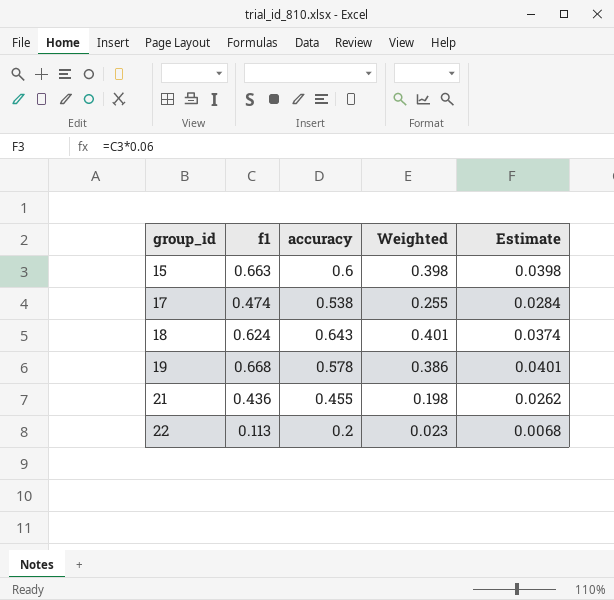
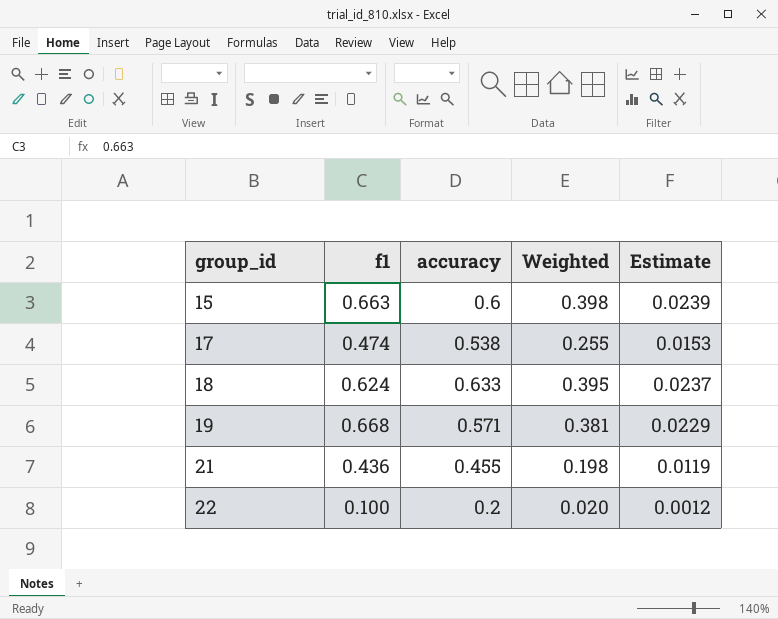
column Estimate | formula: [f1] * 0.06 -> [Weighted] * 0.06
18 | accuracy: 0.643 -> 0.633
18 | Weighted: 0.401 -> 0.395
19 | accuracy: 0.578 -> 0.571
19 | Weighted: 0.386 -> 0.381
22 | f1: 0.113 -> 0.100
22 | Weighted: 0.023 -> 0.020

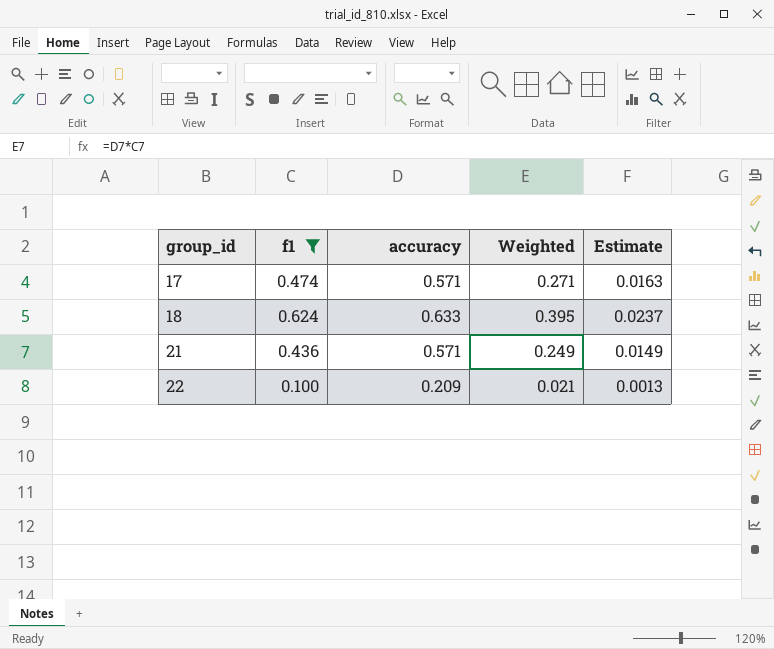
filter: none -> f1 <= 0.624
17 | accuracy: 0.538 -> 0.571
17 | Weighted: 0.255 -> 0.271
17 | Estimate: 0.0153 -> 0.0163
21 | accuracy: 0.455 -> 0.571
21 | Weighted: 0.198 -> 0.249
21 | Estimate: 0.0119 -> 0.0149
22 | accuracy: 0.2 -> 0.209
22 | Weighted: 0.020 -> 0.021
22 | Estimate: 0.0012 -> 0.0013

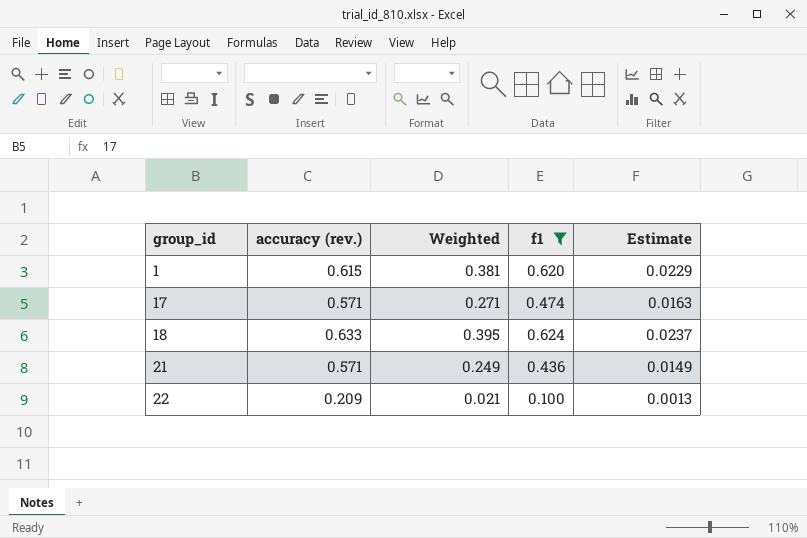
column name: accuracy -> accuracy (rev.)
column f1 | position: 2 -> 4
row 1: none -> 0.615 | 0.381 | 0.620 | 0.0229

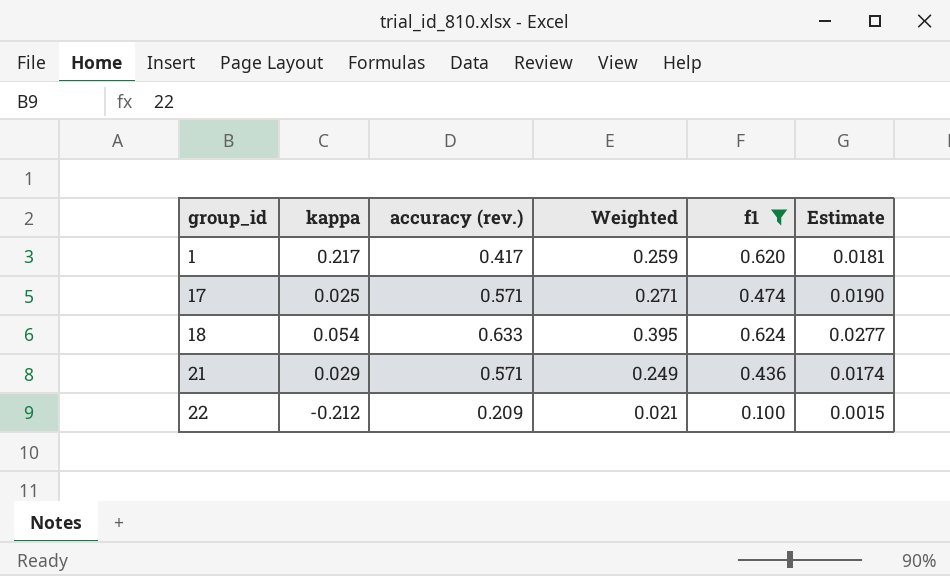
column kappa | position: none -> 2
column Estimate | formula: [Weighted] * 0.06 -> [Weighted] * 0.07
1 | accuracy (rev.): 0.615 -> 0.417
1 | Weighted: 0.381 -> 0.259

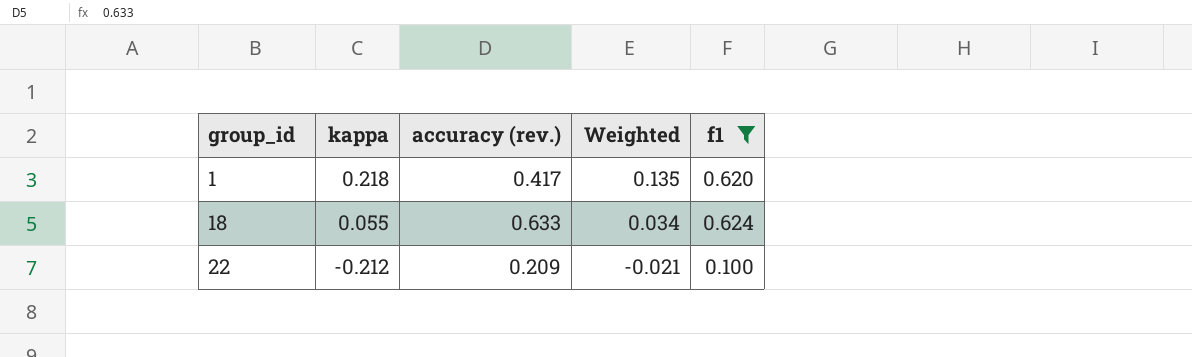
column Estimate | formula: [Weighted] * 0.07 -> none
column Weighted | formula: [accuracy (rev.)] * [f1] -> [kappa] * [f1]
row 17: 0.025 | 0.571 | 0.271 | 0.474 | 0.0190 -> none
row 21: 0.029 | 0.571 | 0.249 | 0.436 | 0.0174 -> none
1 | kappa: 0.217 -> 0.218
18 | kappa: 0.054 -> 0.055

